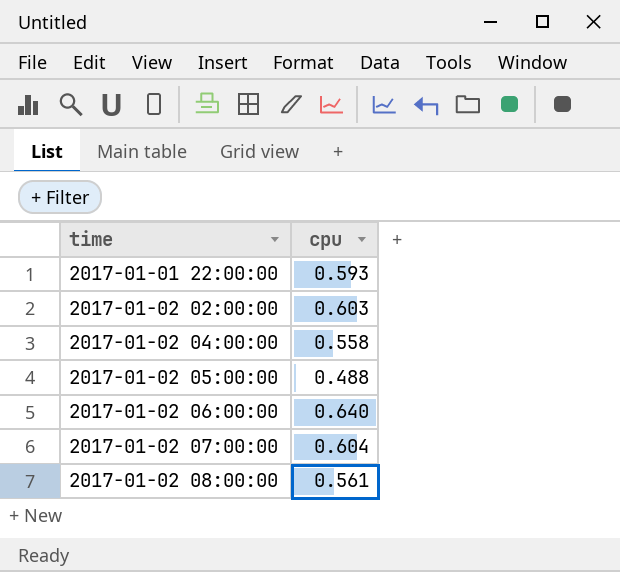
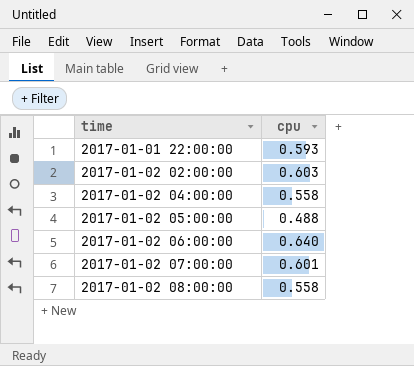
2017-01-02 07:00:00 | cpu: 0.604 -> 0.601
2017-01-02 08:00:00 | cpu: 0.561 -> 0.558

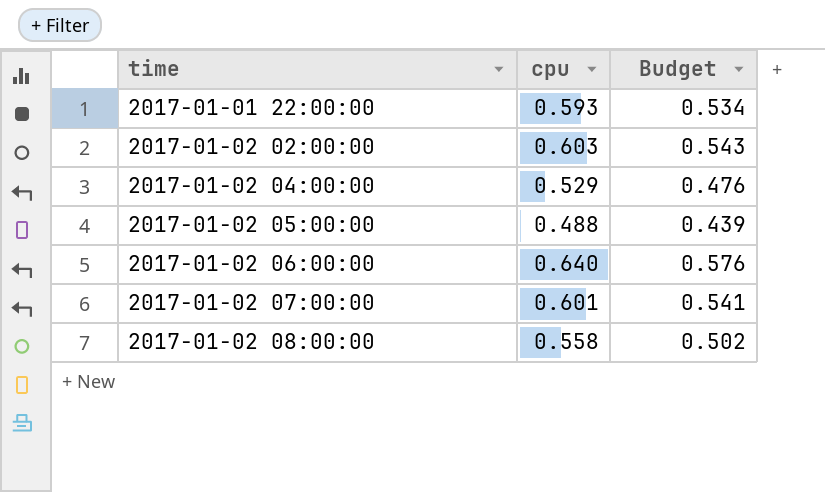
column Budget | formula: none -> [cpu] * 0.9
2017-01-02 04:00:00 | cpu: 0.558 -> 0.529

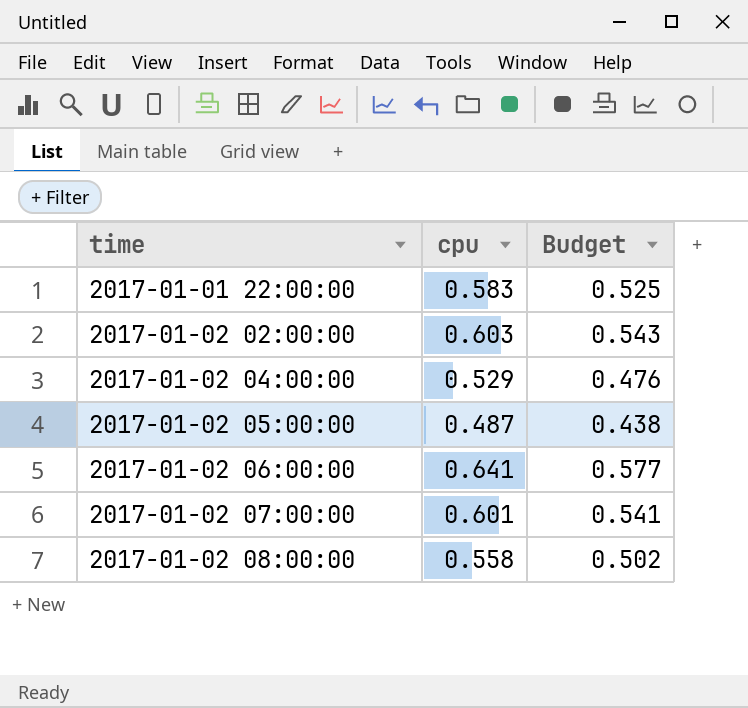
2017-01-01 22:00:00 | cpu: 0.593 -> 0.583
2017-01-01 22:00:00 | Budget: 0.534 -> 0.525
2017-01-02 05:00:00 | cpu: 0.488 -> 0.487
2017-01-02 05:00:00 | Budget: 0.439 -> 0.438
2017-01-02 06:00:00 | cpu: 0.640 -> 0.641
2017-01-02 06:00:00 | Budget: 0.576 -> 0.577

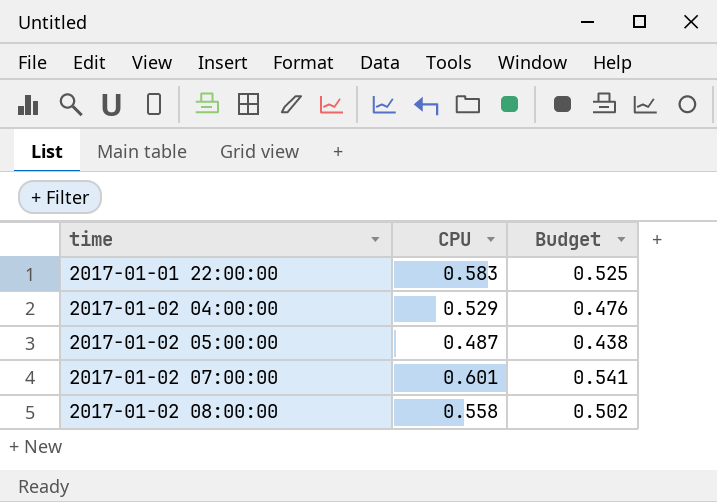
column name: cpu -> CPU
row 2017-01-02 02:00:00: 0.603 | 0.543 -> none
row 2017-01-02 06:00:00: 0.641 | 0.577 -> none

